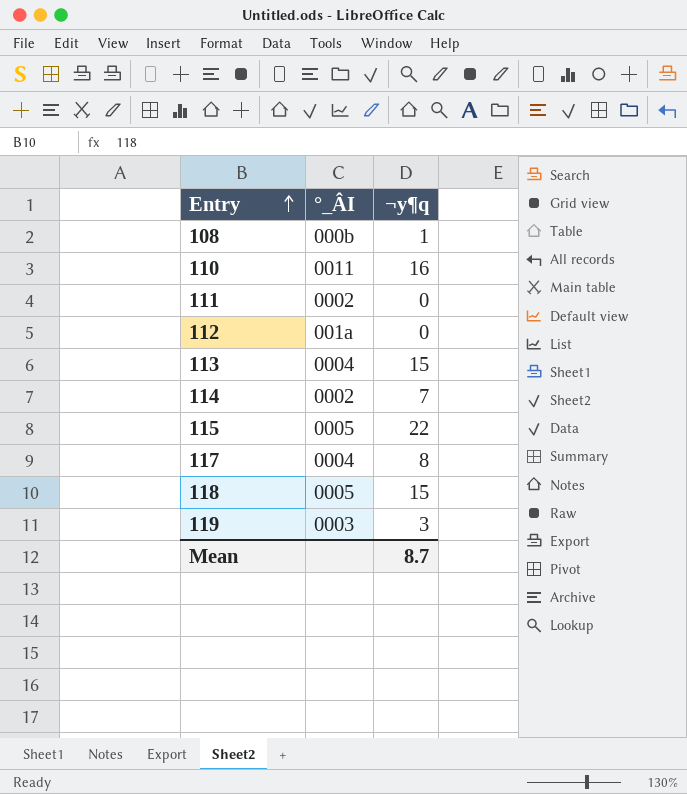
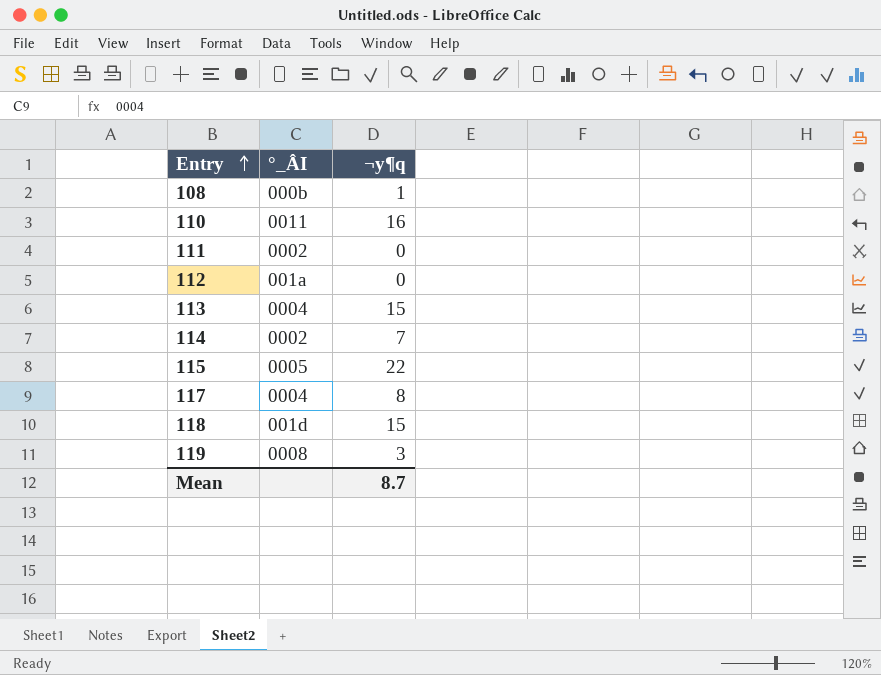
118 | °_ÂI: 0005 -> 001d
119 | °_ÂI: 0003 -> 0008

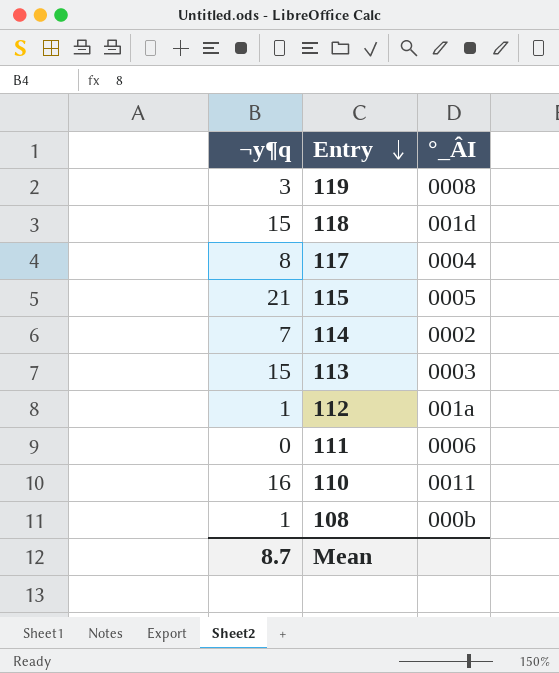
row order: Entry ascending -> Entry descending
column ¬y¶q | position: 3 -> 1
115 | ¬y¶q: 22 -> 21
113 | °_ÂI: 0004 -> 0003
112 | ¬y¶q: 0 -> 1
111 | °_ÂI: 0002 -> 0006

